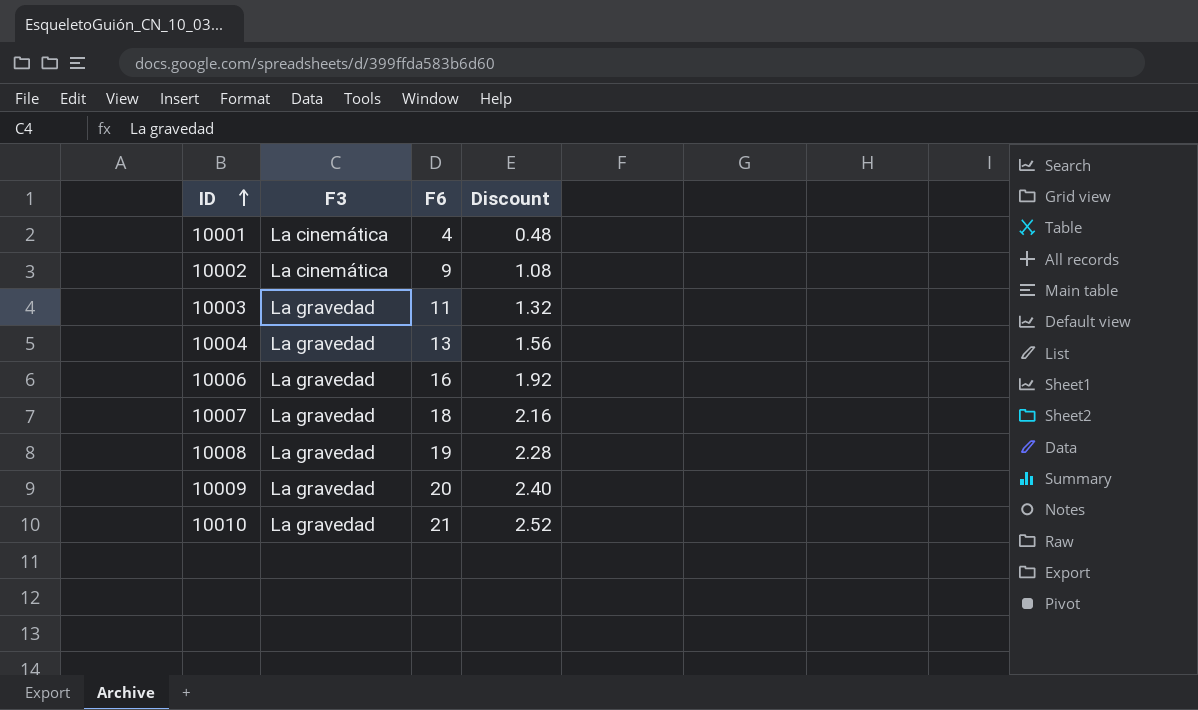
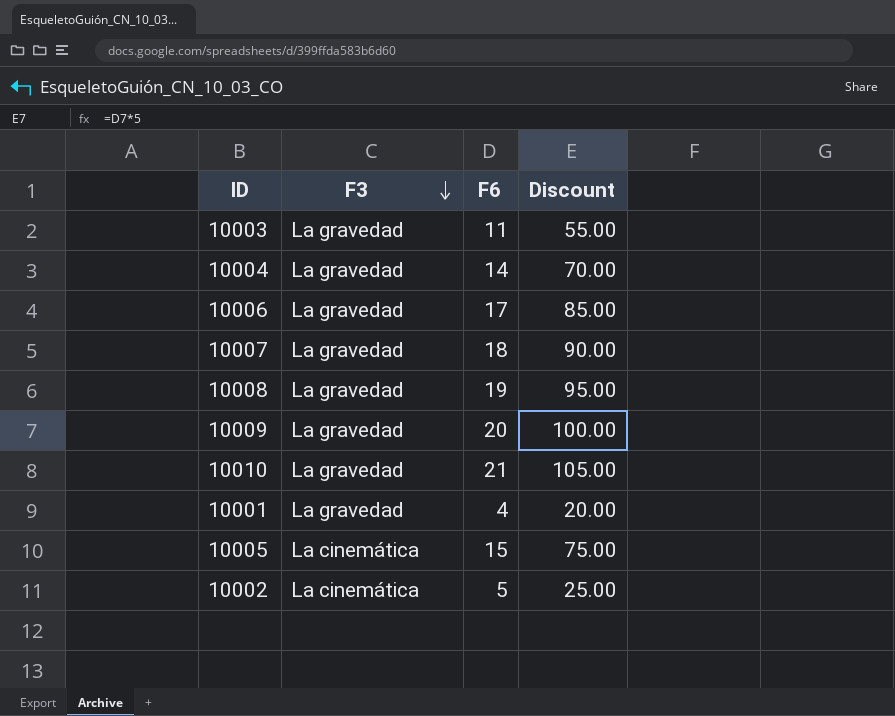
row order: ID ascending -> F3 descending
column Discount | formula: [F6] * 0.12 -> [F6] * 5
10004 | F6: 13 -> 14
10006 | F6: 16 -> 17
10001 | F3: La cinemática -> La gravedad
row 10005: none -> La cinemática | 15 | 75.00
10002 | F6: 9 -> 5

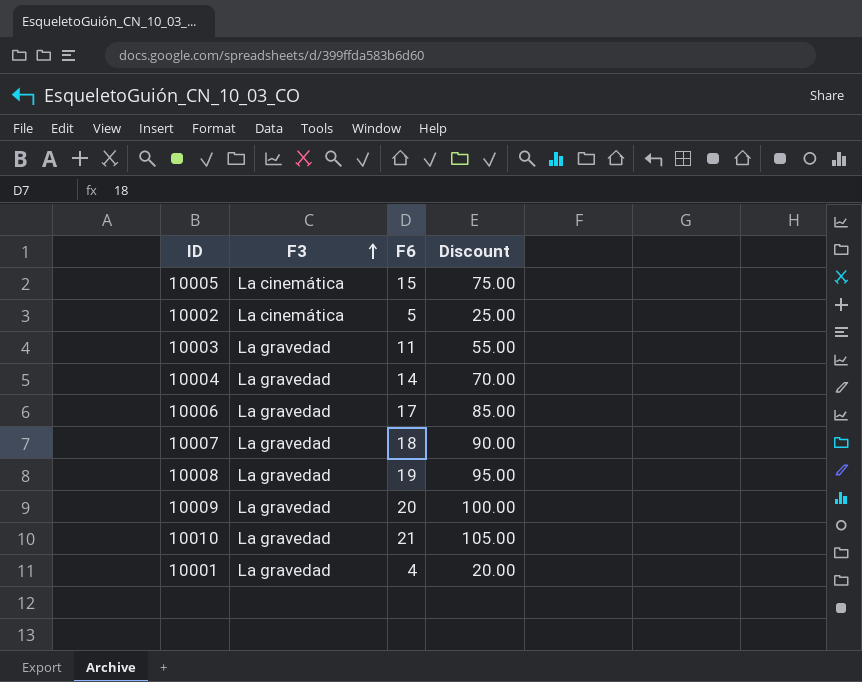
row order: F3 descending -> F3 ascending

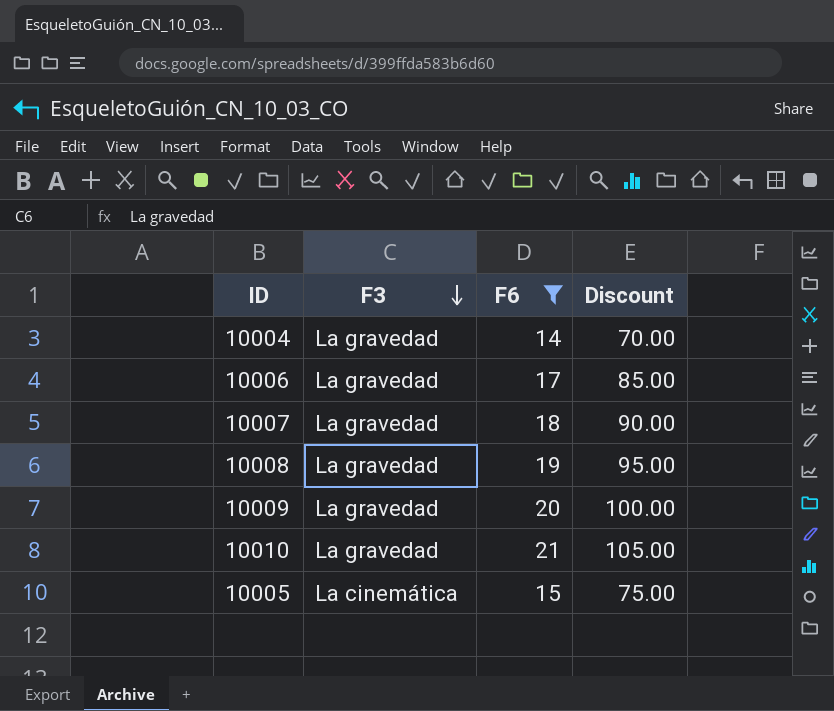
filter: none -> F6 >= 14
row order: F3 ascending -> F3 descending

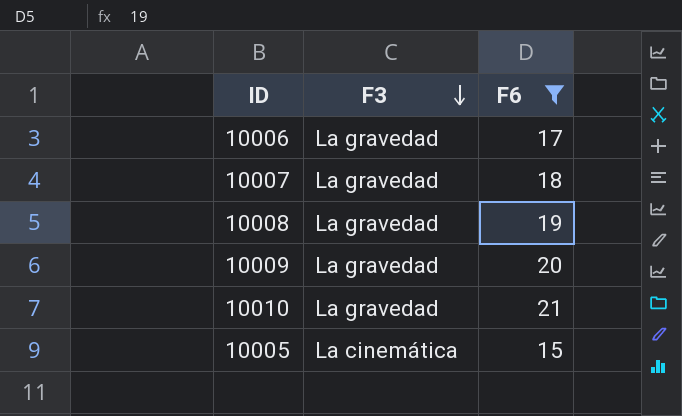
column Discount | formula: [F6] * 5 -> none
row 10004: La gravedad | 14 | 70.00 -> none

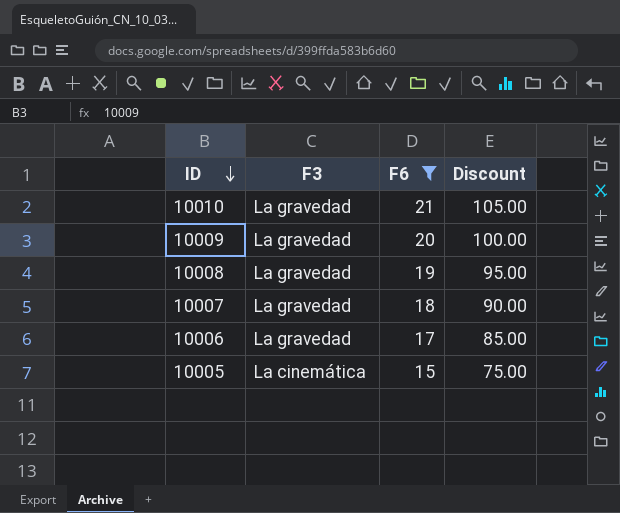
row order: F3 descending -> ID descending
column Discount | formula: none -> [F6] * 5

